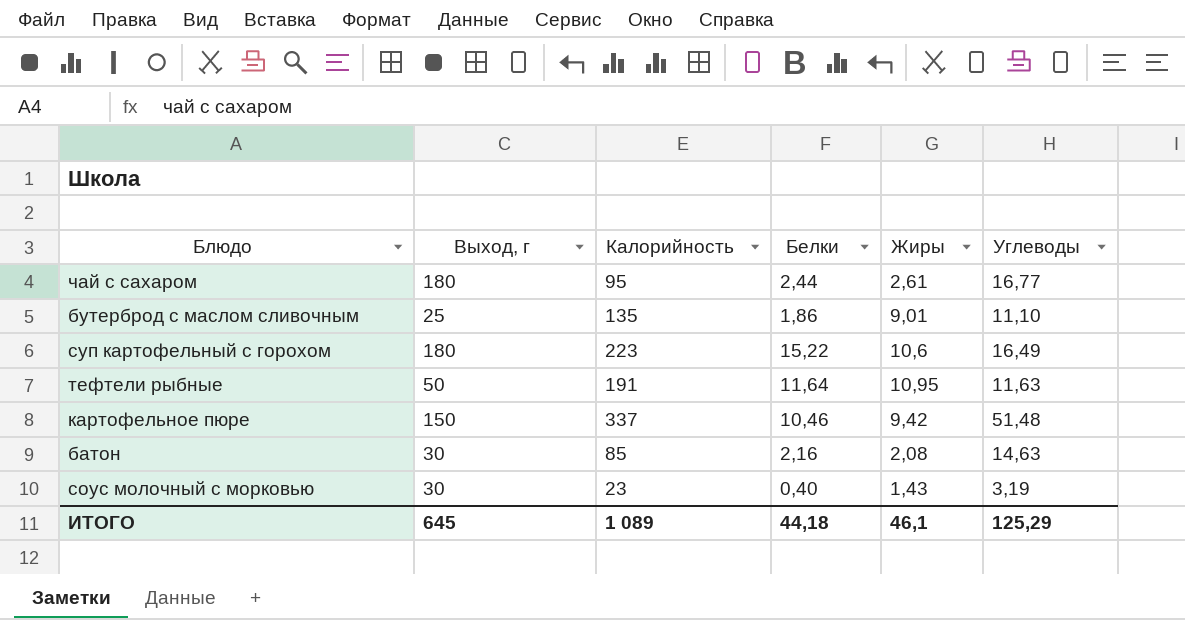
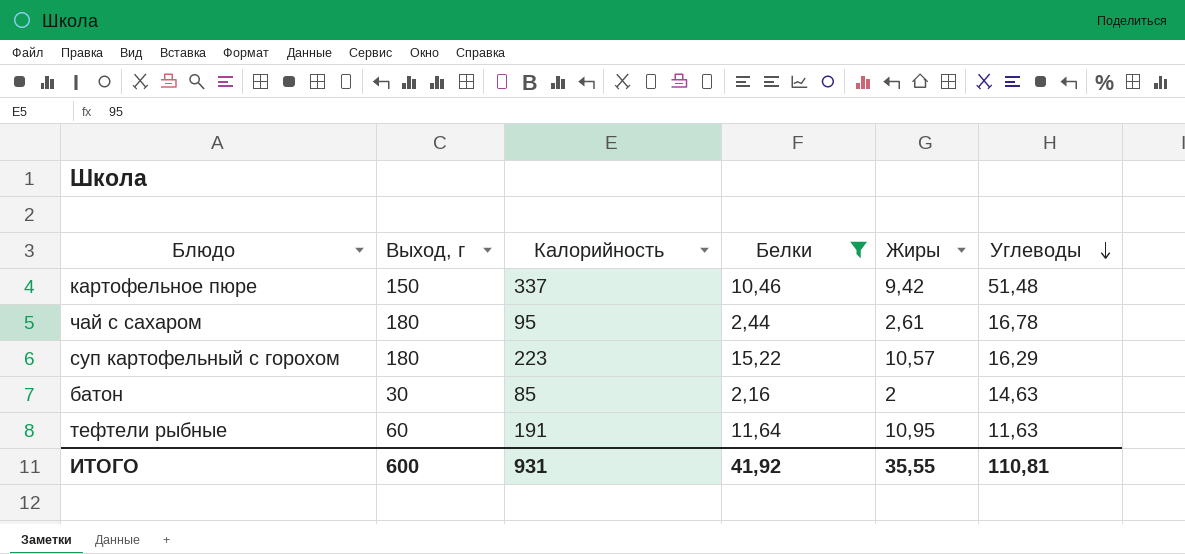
filter: none -> Белки >= 2,16
row order: none -> Углеводы descending
чай с сахаром | Углеводы: 16,77 -> 16,78
суп картофельный с горохом | Жиры: 10,6 -> 10,57
суп картофельный с горохом | Углеводы: 16,49 -> 16,29
батон | Жиры: 2,08 -> 2
тефтели рыбные | Выход, г: 50 -> 60
ИТОГО | Выход, г: 645 -> 600
ИТОГО | Калорийность: 1 089 -> 931
ИТОГО | Белки: 44,18 -> 41,92
ИТОГО | Жиры: 46,1 -> 35,55
ИТОГО | Углеводы: 125,29 -> 110,81

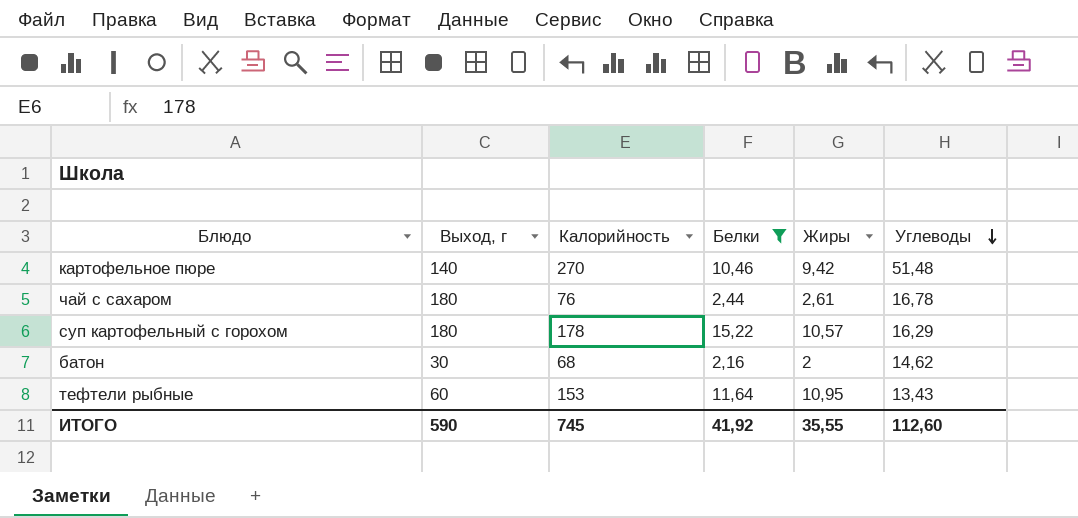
картофельное пюре | Выход, г: 150 -> 140
картофельное пюре | Калорийность: 337 -> 270
чай с сахаром | Калорийность: 95 -> 76
суп картофельный с горохом | Калорийность: 223 -> 178
батон | Калорийность: 85 -> 68
батон | Углеводы: 14,63 -> 14,62
тефтели рыбные | Калорийность: 191 -> 153
тефтели рыбные | Углеводы: 11,63 -> 13,43
ИТОГО | Выход, г: 600 -> 590
ИТОГО | Калорийность: 931 -> 745
ИТОГО | Углеводы: 110,81 -> 112,60

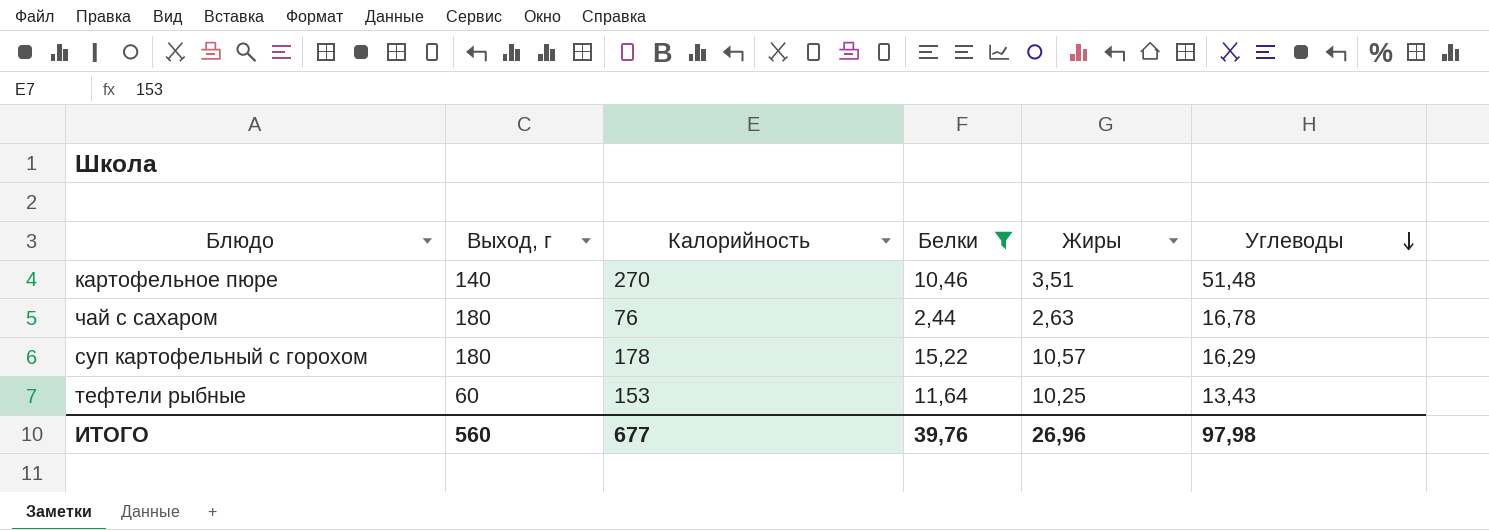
row батон: 30 | 68 | 2,16 | 2 | 14,62 -> none
картофельное пюре | Жиры: 9,42 -> 3,51
чай с сахаром | Жиры: 2,61 -> 2,63
тефтели рыбные | Жиры: 10,95 -> 10,25
ИТОГО | Выход, г: 590 -> 560
ИТОГО | Калорийность: 745 -> 677
ИТОГО | Белки: 41,92 -> 39,76
ИТОГО | Жиры: 35,55 -> 26,96
ИТОГО | Углеводы: 112,60 -> 97,98

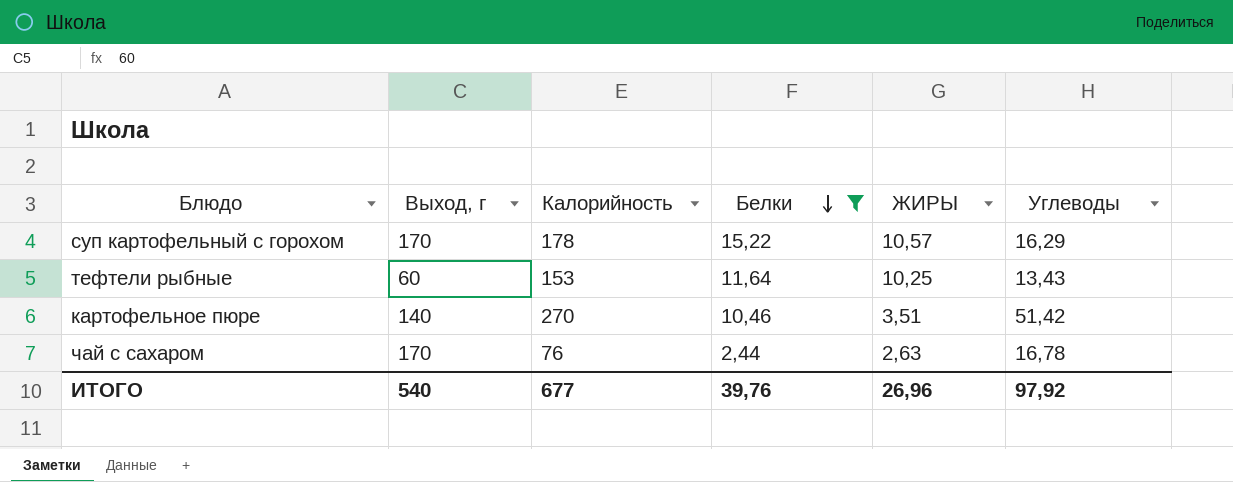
row order: Углеводы descending -> Белки descending
column name: Жиры -> ЖИРЫ
суп картофельный с горохом | Выход, г: 180 -> 170
картофельное пюре | Углеводы: 51,48 -> 51,42
чай с сахаром | Выход, г: 180 -> 170
ИТОГО | Выход, г: 560 -> 540
ИТОГО | Углеводы: 97,98 -> 97,92

